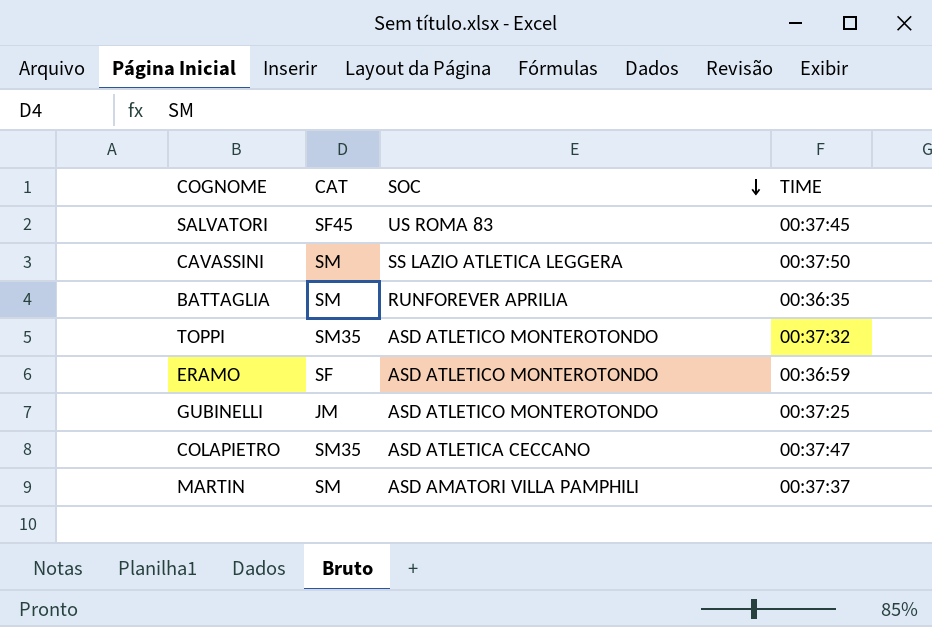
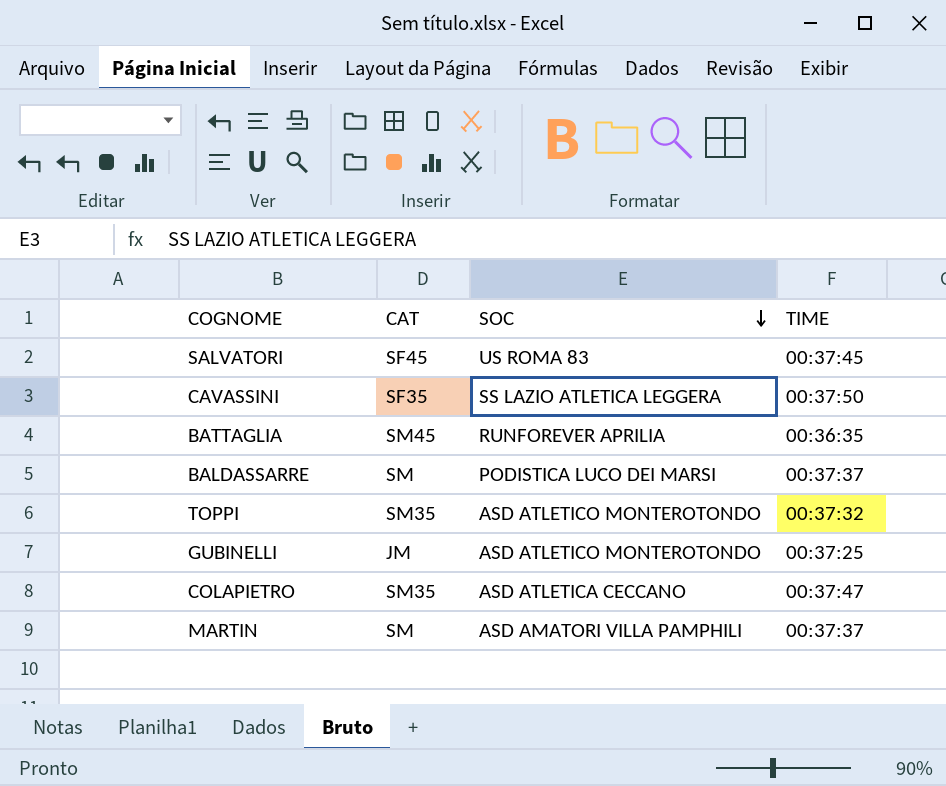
row ERAMO: SF | ASD ATLETICO MONTEROTONDO | 00:36:59 -> none
CAVASSINI | CAT: SM -> SF35
BATTAGLIA | CAT: SM -> SM45
row BALDASSARRE: none -> SM | PODISTICA LUCO DEI MARSI | 00:37:37

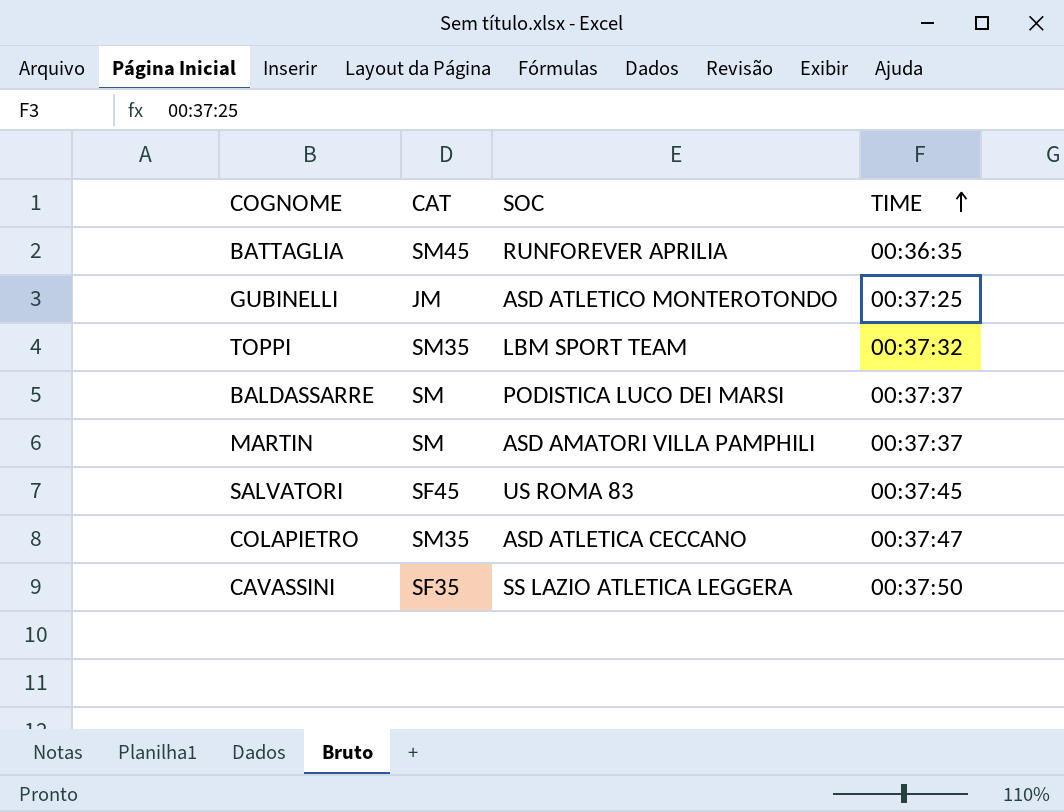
row order: SOC descending -> TIME ascending
TOPPI | SOC: ASD ATLETICO MONTEROTONDO -> LBM SPORT TEAM

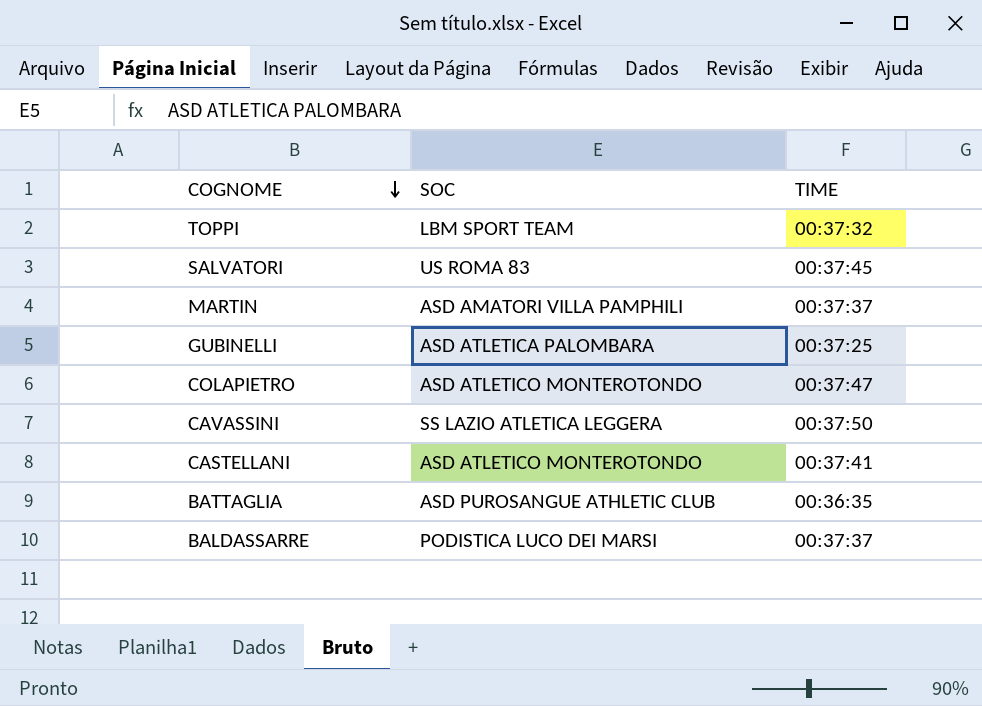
row order: TIME ascending -> COGNOME descending
column CAT | position: 2 -> none
GUBINELLI | SOC: ASD ATLETICO MONTEROTONDO -> ASD ATLETICA PALOMBARA
COLAPIETRO | SOC: ASD ATLETICA CECCANO -> ASD ATLETICO MONTEROTONDO
row CASTELLANI: none -> ASD ATLETICO MONTEROTONDO | 00:37:41
BATTAGLIA | SOC: RUNFOREVER APRILIA -> ASD PUROSANGUE ATHLETIC CLUB

